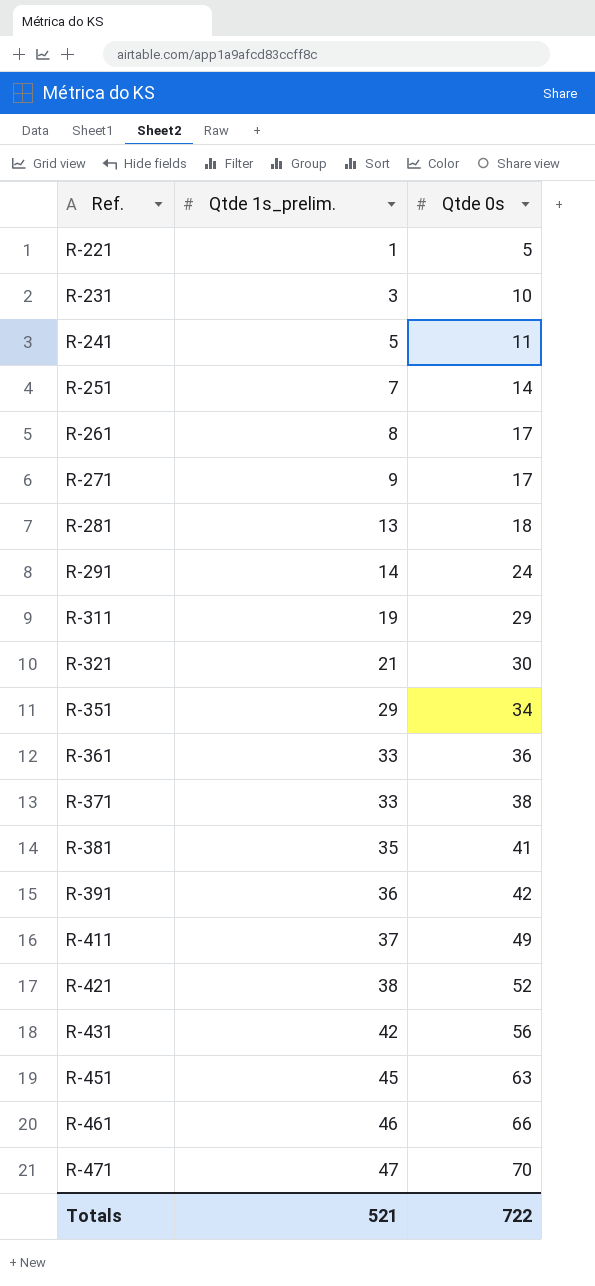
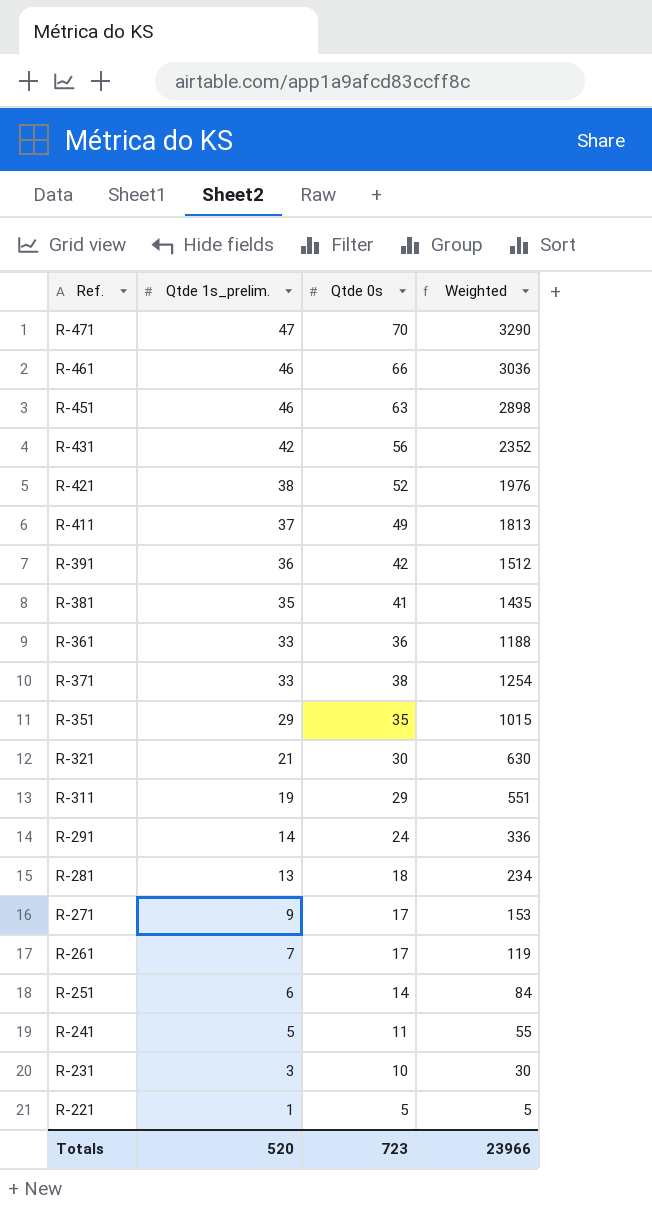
row order: Ref. ascending -> Qtde 1s_prelim. descending
column Weighted | formula: none -> [Qtde 1s_prelim.] * [Qtde 0s]
R-451 | Qtde 1s_prelim.: 45 -> 46
R-351 | Qtde 0s: 34 -> 35
R-261 | Qtde 1s_prelim.: 8 -> 7
R-251 | Qtde 1s_prelim.: 7 -> 6
Totals | Qtde 1s_prelim.: 521 -> 520
Totals | Qtde 0s: 722 -> 723

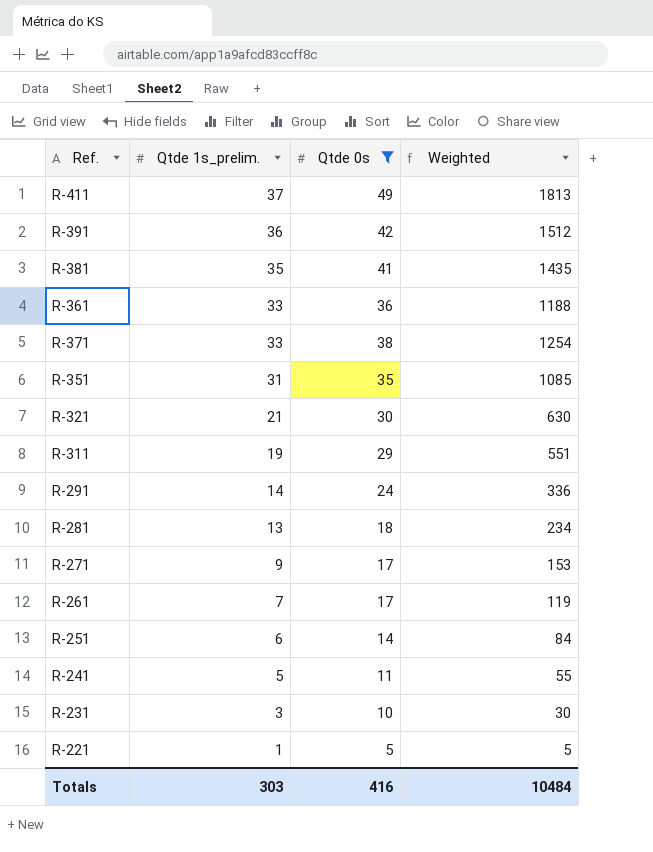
filter: none -> Qtde 0s <= 49
R-351 | Qtde 1s_prelim.: 29 -> 31
R-351 | Weighted: 1015 -> 1085
Totals | Qtde 1s_prelim.: 520 -> 303
Totals | Qtde 0s: 723 -> 416
Totals | Weighted: 23966 -> 10484

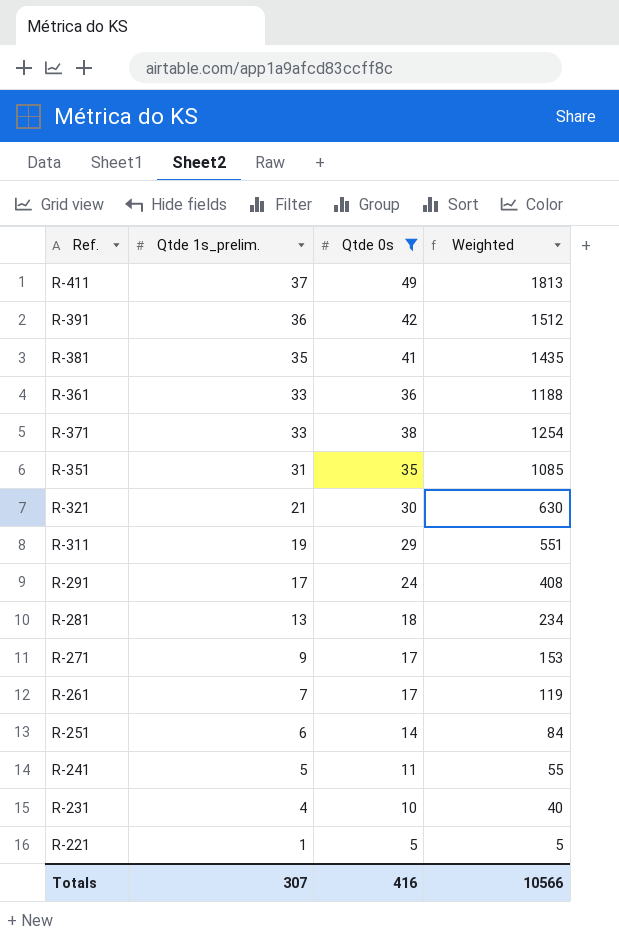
R-291 | Qtde 1s_prelim.: 14 -> 17
R-291 | Weighted: 336 -> 408
R-231 | Qtde 1s_prelim.: 3 -> 4
R-231 | Weighted: 30 -> 40
Totals | Qtde 1s_prelim.: 303 -> 307
Totals | Weighted: 10484 -> 10566

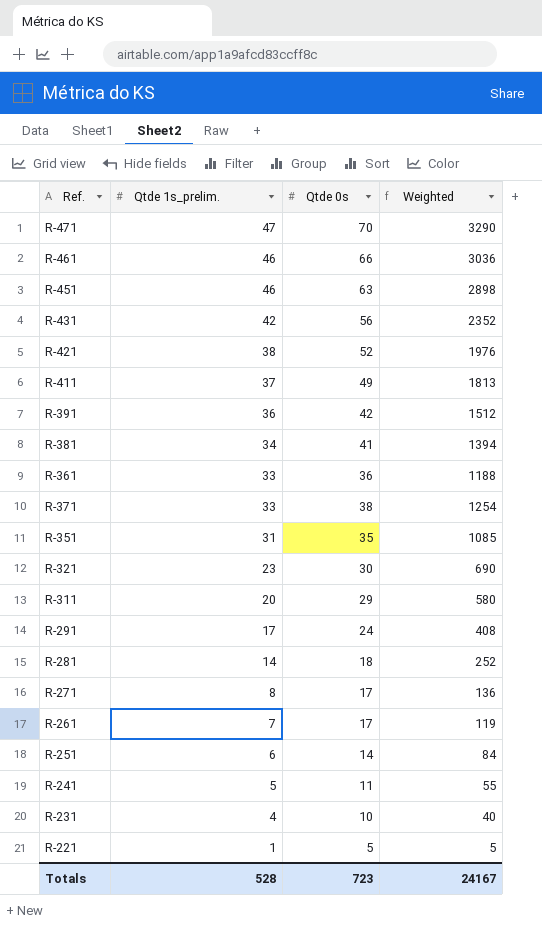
filter: Qtde 0s <= 49 -> none
R-381 | Qtde 1s_prelim.: 35 -> 34
R-381 | Weighted: 1435 -> 1394
R-321 | Qtde 1s_prelim.: 21 -> 23
R-321 | Weighted: 630 -> 690
R-311 | Qtde 1s_prelim.: 19 -> 20
R-311 | Weighted: 551 -> 580
R-281 | Qtde 1s_prelim.: 13 -> 14
R-281 | Weighted: 234 -> 252
R-271 | Qtde 1s_prelim.: 9 -> 8
R-271 | Weighted: 153 -> 136
Totals | Qtde 1s_prelim.: 307 -> 528
Totals | Qtde 0s: 416 -> 723
Totals | Weighted: 10566 -> 24167

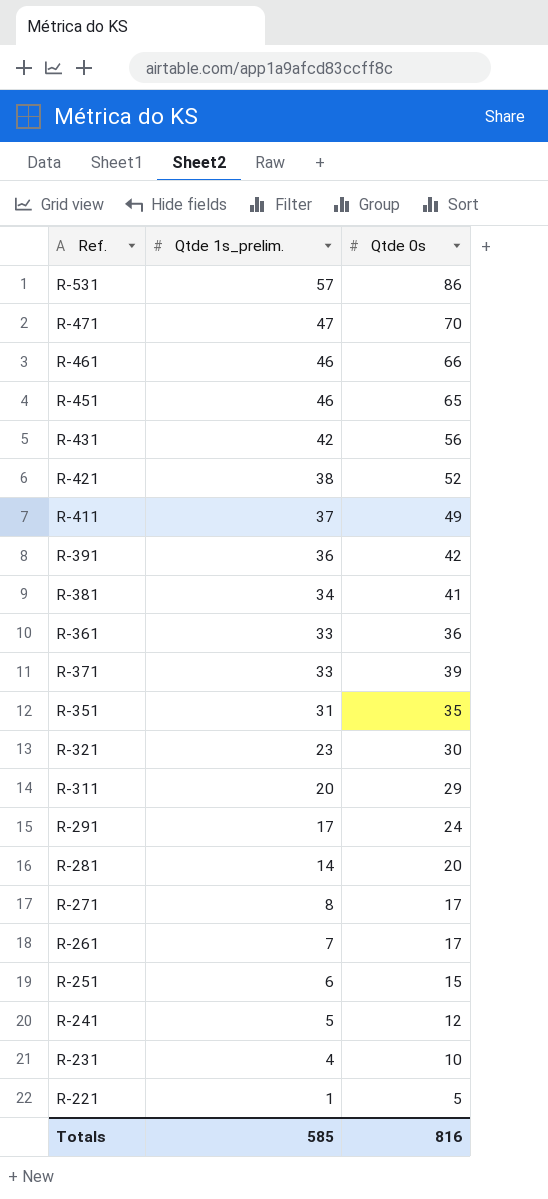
column Weighted | formula: [Qtde 1s_prelim.] * [Qtde 0s] -> none
row R-531: none -> 57 | 86
R-451 | Qtde 0s: 63 -> 65
R-371 | Qtde 0s: 38 -> 39
R-281 | Qtde 0s: 18 -> 20
R-251 | Qtde 0s: 14 -> 15
R-241 | Qtde 0s: 11 -> 12
Totals | Qtde 1s_prelim.: 528 -> 585
Totals | Qtde 0s: 723 -> 816

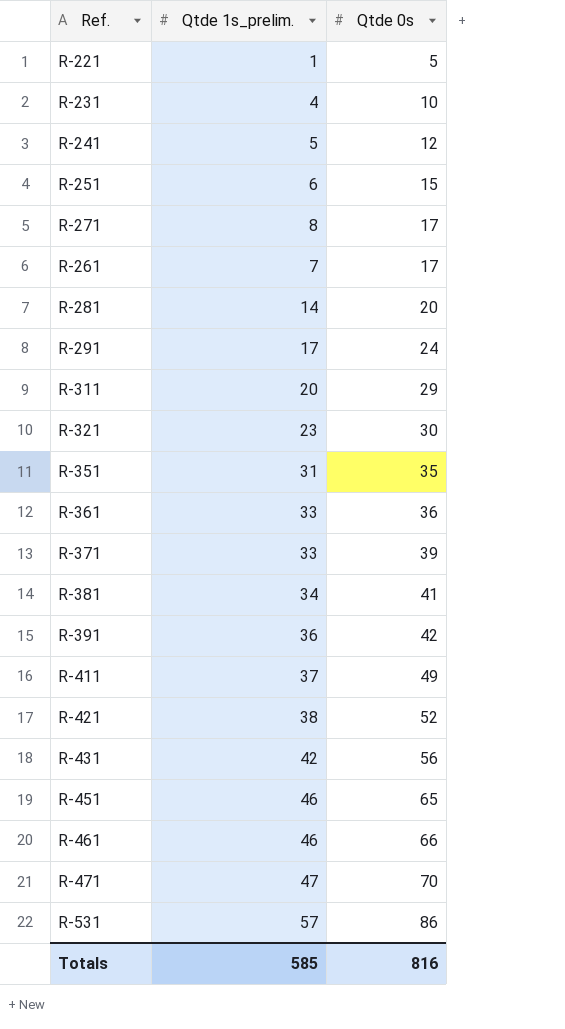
row order: Qtde 1s_prelim. descending -> Qtde 0s ascending

